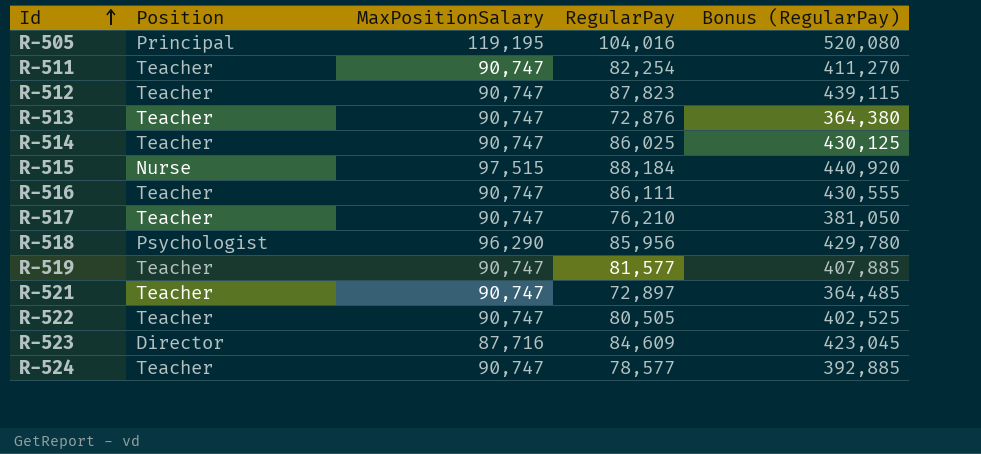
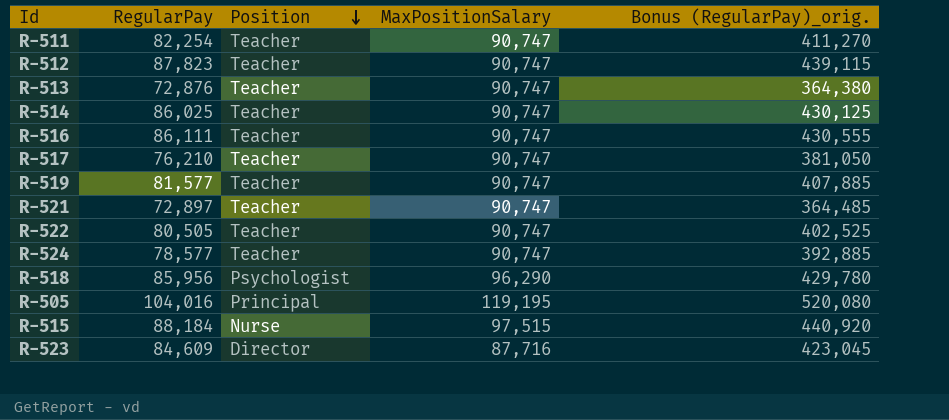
row order: Id ascending -> Position descending
column RegularPay | position: 4 -> 2
column name: Bonus (RegularPay) -> Bonus (RegularPay)_orig.

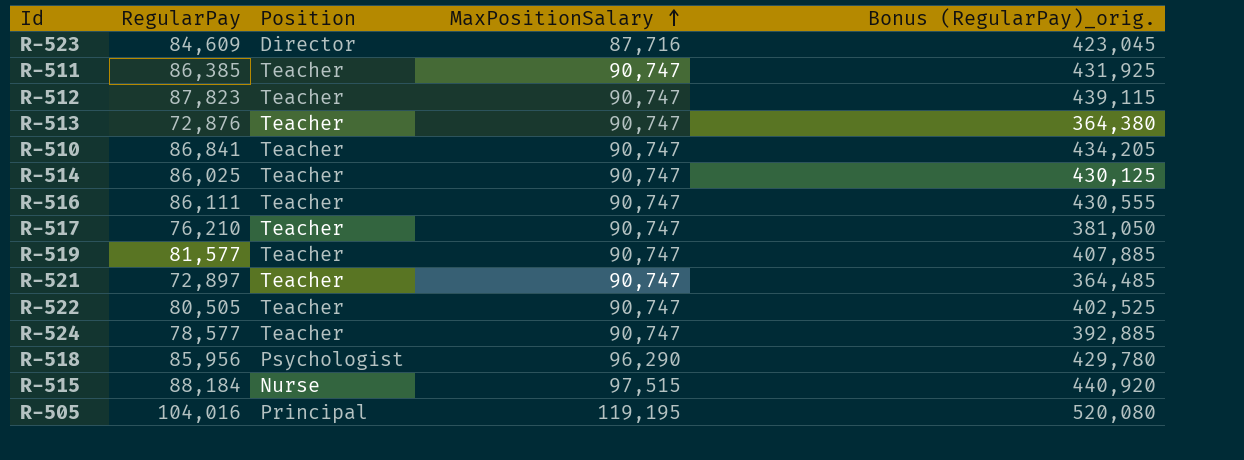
row order: Position descending -> MaxPositionSalary ascending
R-511 | RegularPay: 82,254 -> 86,385
R-511 | Bonus (RegularPay)_orig.: 411,270 -> 431,925
row R-510: none -> 86,841 | Teacher | 90,747 | 434,205

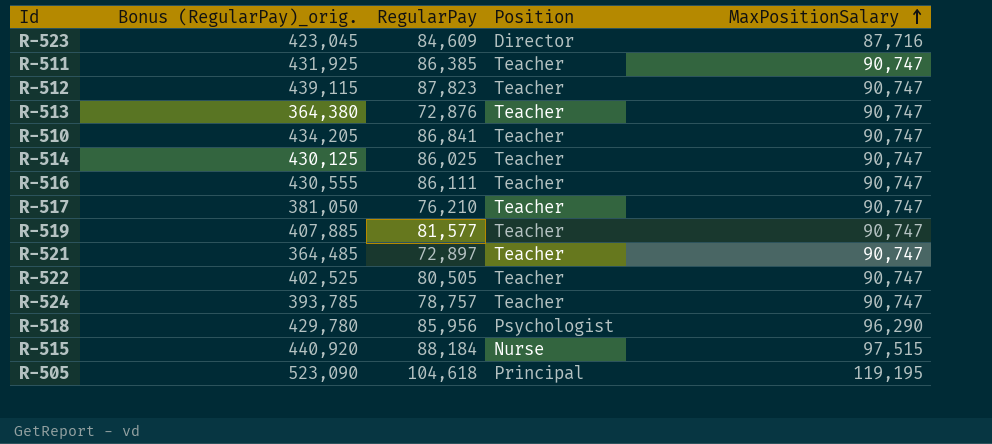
column Bonus (RegularPay)_orig. | position: 5 -> 2
R-524 | Bonus (RegularPay)_orig.: 392,885 -> 393,785
R-524 | RegularPay: 78,577 -> 78,757
R-505 | Bonus (RegularPay)_orig.: 520,080 -> 523,090
R-505 | RegularPay: 104,016 -> 104,618

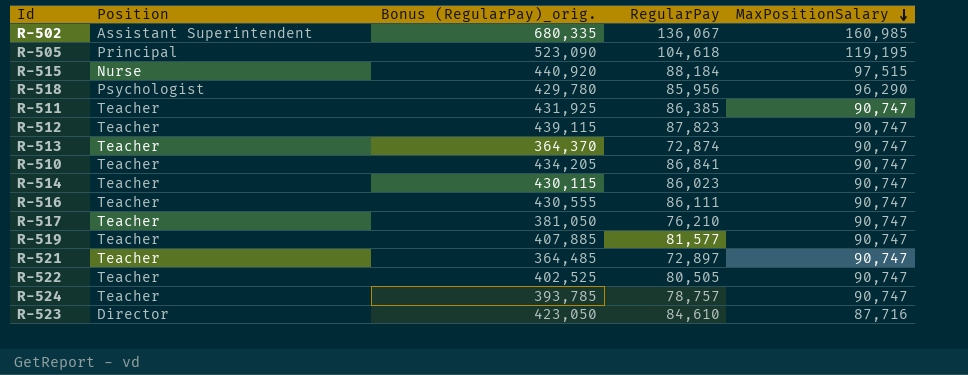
row order: MaxPositionSalary ascending -> MaxPositionSalary descending
column Position | position: 4 -> 2
row R-502: none -> Assistant Superintendent | 680,335 | 136,067 | 160,985
R-513 | Bonus (RegularPay)_orig.: 364,380 -> 364,370
R-513 | RegularPay: 72,876 -> 72,874
R-514 | Bonus (RegularPay)_orig.: 430,125 -> 430,115
R-514 | RegularPay: 86,025 -> 86,023
R-523 | Bonus (RegularPay)_orig.: 423,045 -> 423,050
R-523 | RegularPay: 84,609 -> 84,610

